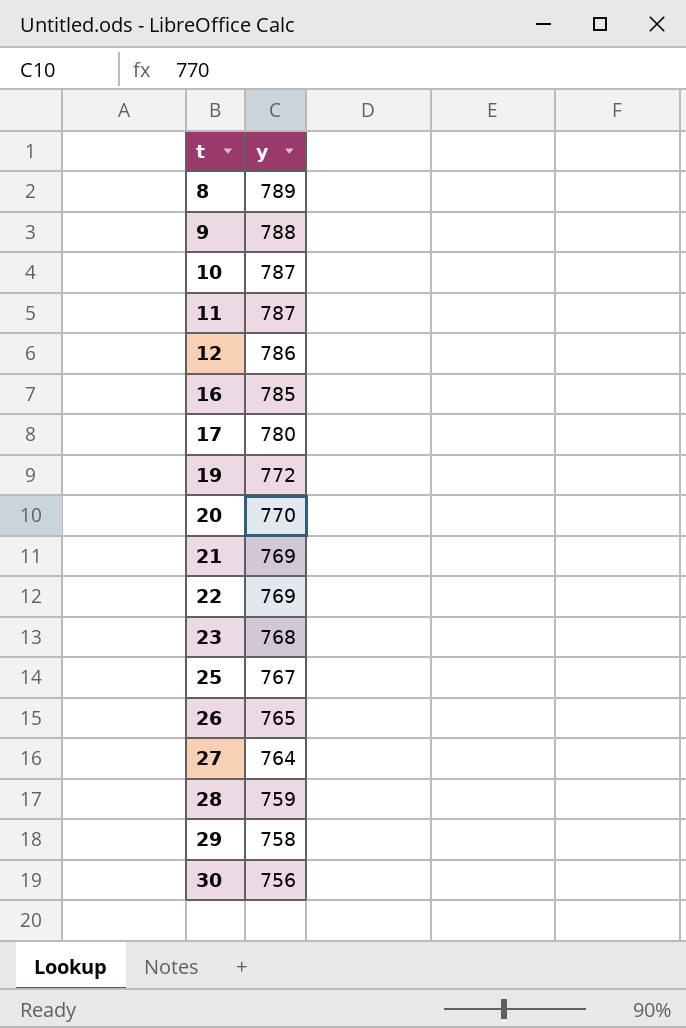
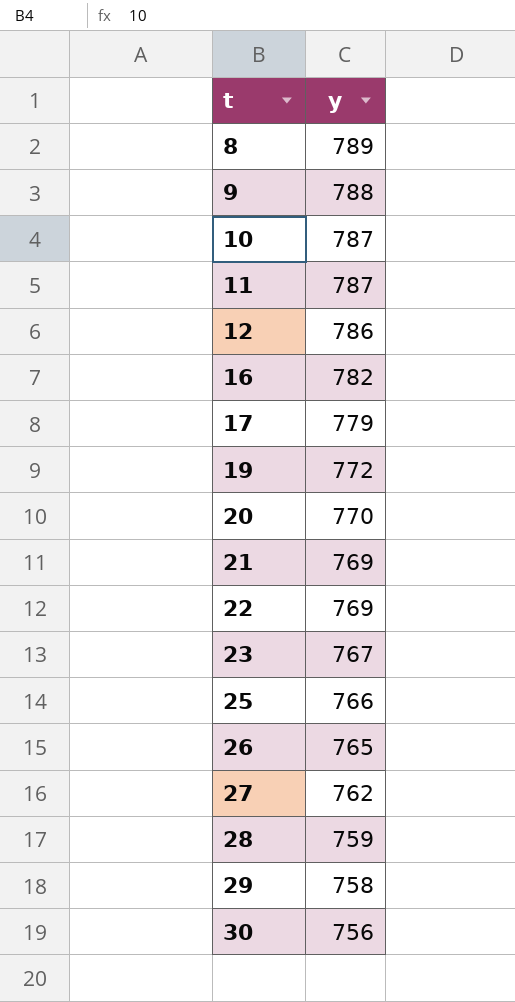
16 | y: 785 -> 782
17 | y: 780 -> 779
23 | y: 768 -> 767
25 | y: 767 -> 766
27 | y: 764 -> 762

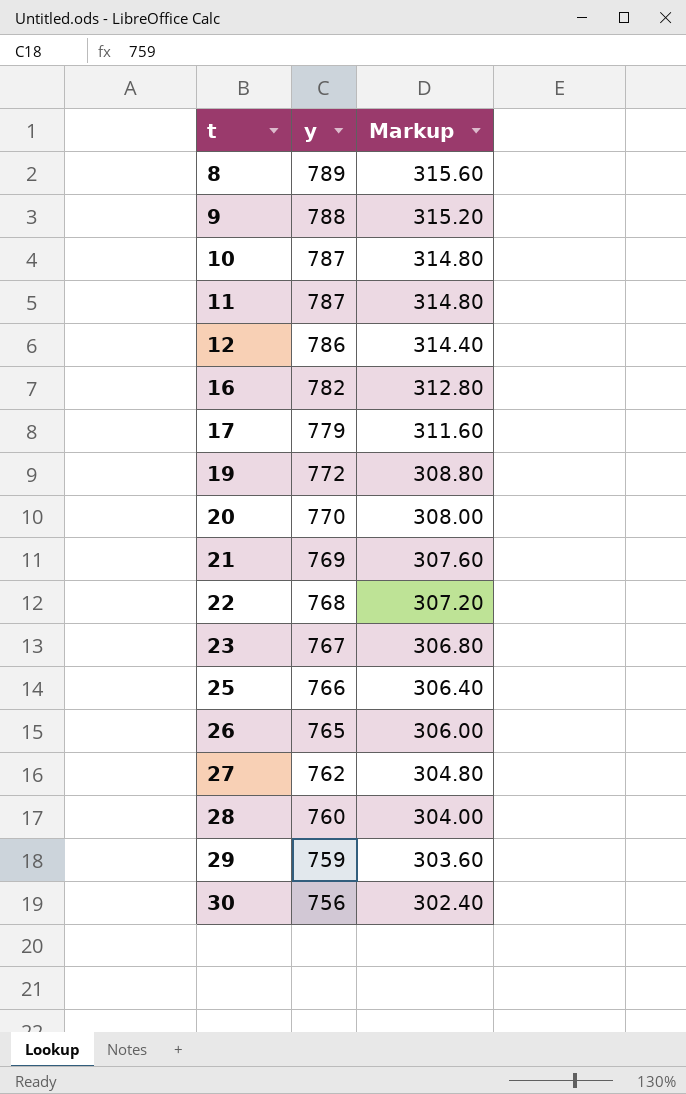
column Markup | formula: none -> [y] * 0.4
22 | y: 769 -> 768
28 | y: 759 -> 760
29 | y: 758 -> 759

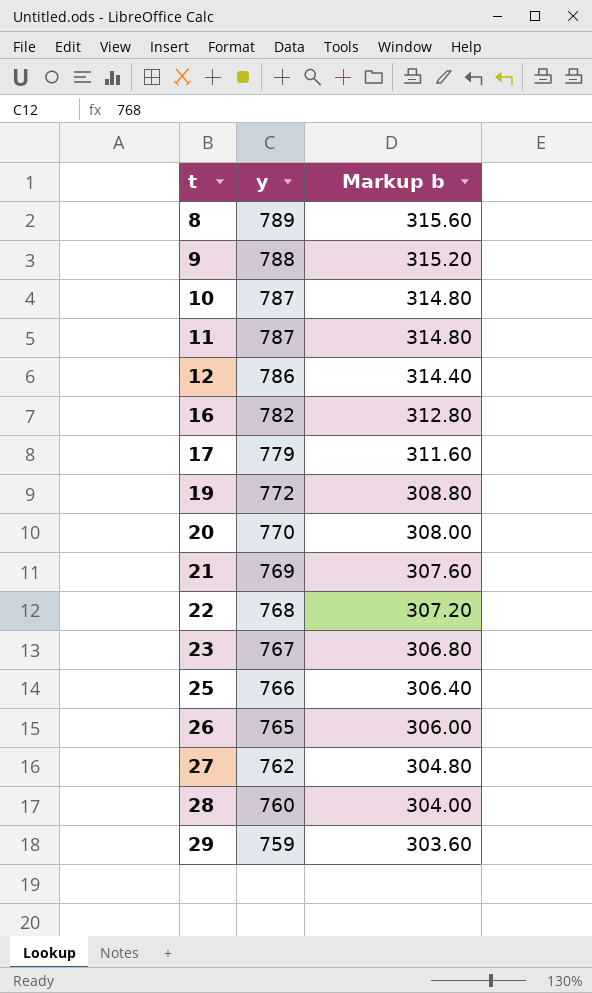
column name: Markup -> Markup b
row 30: 756 | 302.40 -> none

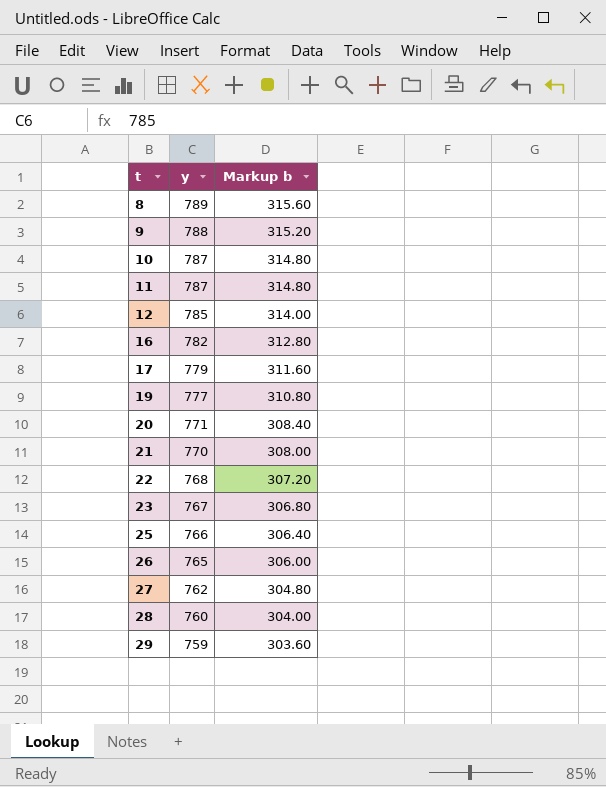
12 | y: 786 -> 785
12 | Markup b: 314.40 -> 314.00
19 | y: 772 -> 777
19 | Markup b: 308.80 -> 310.80
20 | y: 770 -> 771
20 | Markup b: 308.00 -> 308.40
21 | y: 769 -> 770
21 | Markup b: 307.60 -> 308.00

